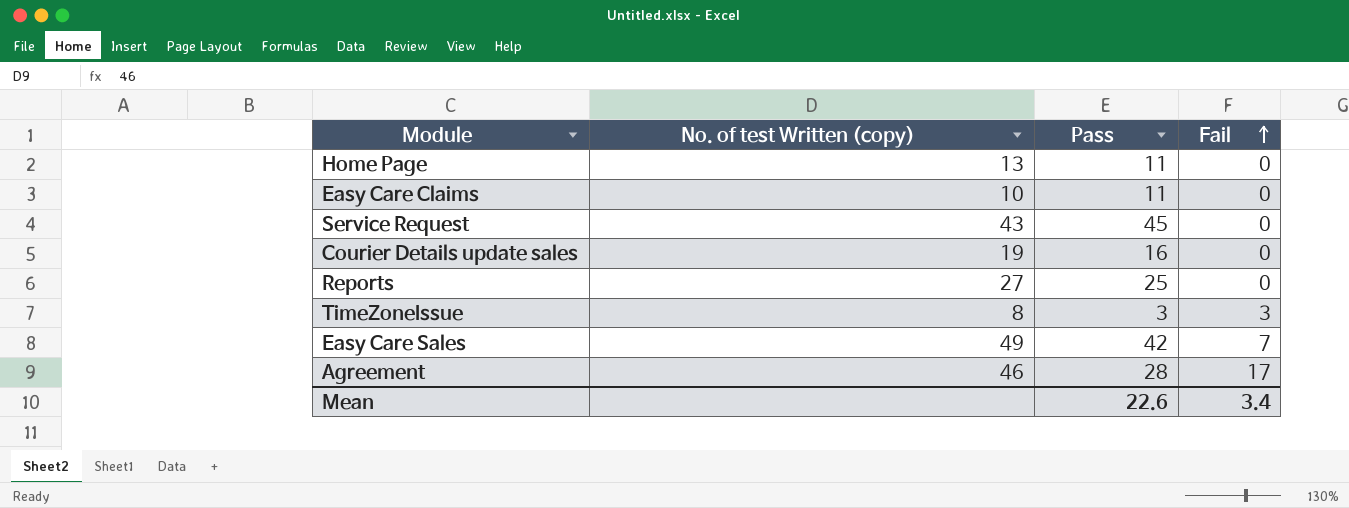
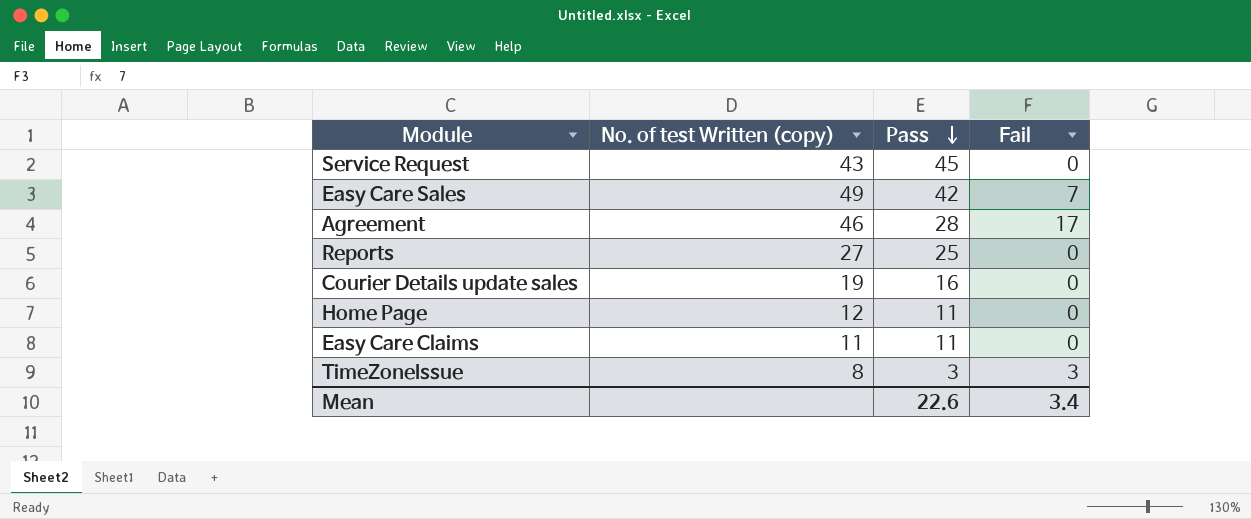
row order: Fail ascending -> Pass descending
Home Page | No. of test Written (copy): 13 -> 12
Easy Care Claims | No. of test Written (copy): 10 -> 11

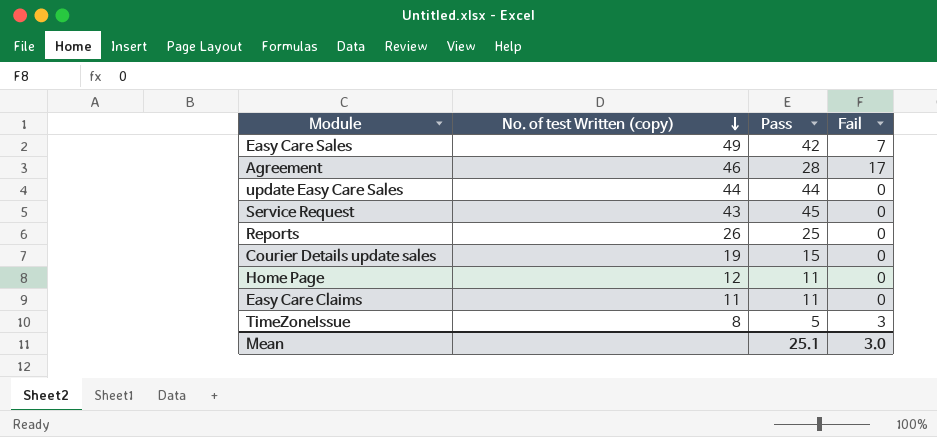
row order: Pass descending -> No. of test Written (copy) descending
row update Easy Care Sales: none -> 44 | 44 | 0
Reports | No. of test Written (copy): 27 -> 26
Courier Details update sales | Pass: 16 -> 15
TimeZoneIssue | Pass: 3 -> 5
Mean | Pass: 22.6 -> 25.1
Mean | Fail: 3.4 -> 3.0

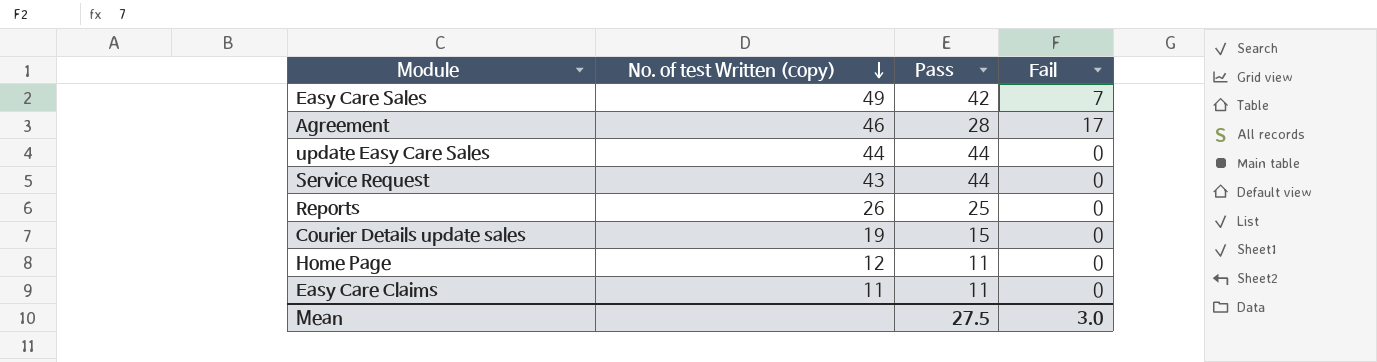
row TimeZoneIssue: 8 | 5 | 3 -> none
Service Request | Pass: 45 -> 44
Mean | Pass: 25.1 -> 27.5

